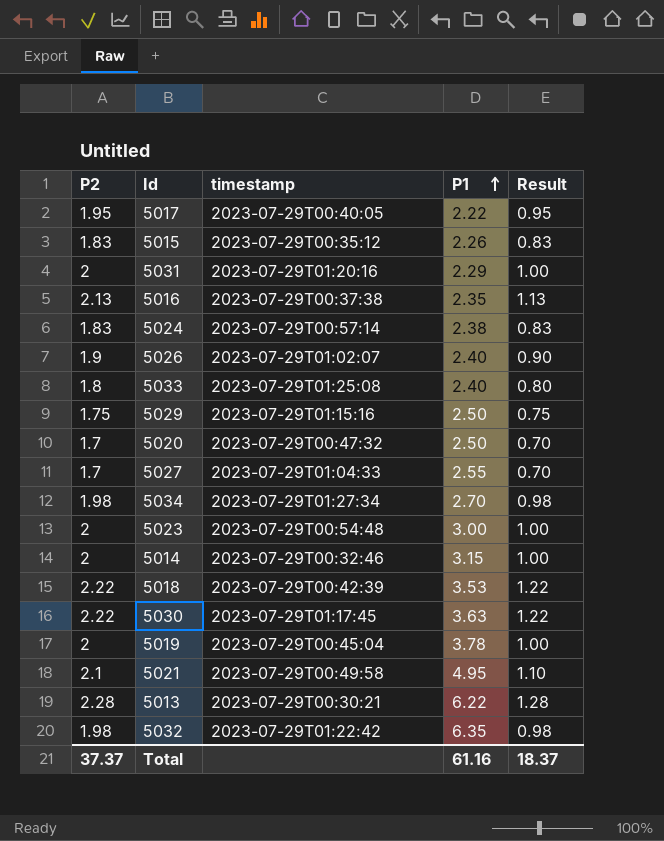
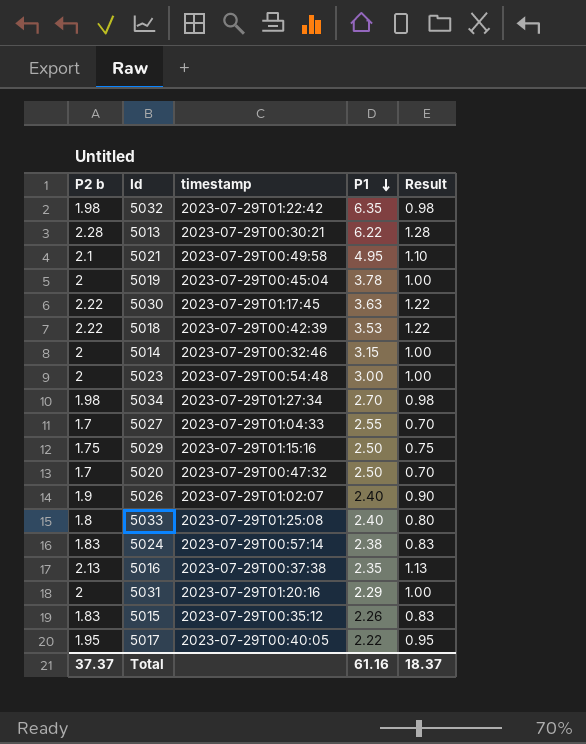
row order: P1 ascending -> P1 descending
column name: P2 -> P2 b

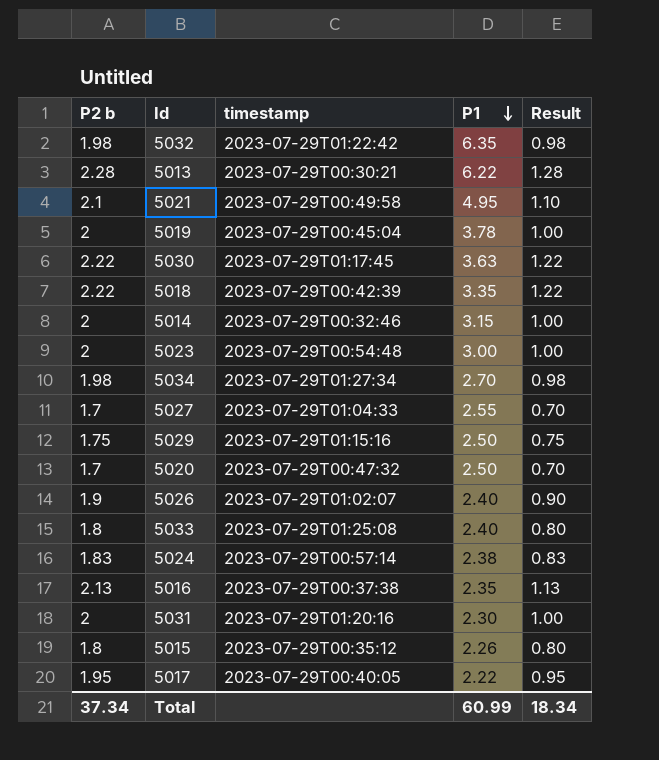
5018 | P1: 3.53 -> 3.35
5031 | P1: 2.29 -> 2.30
5015 | P2 b: 1.83 -> 1.8
5015 | Result: 0.83 -> 0.80
Total | P2 b: 37.37 -> 37.34
Total | P1: 61.16 -> 60.99
Total | Result: 18.37 -> 18.34

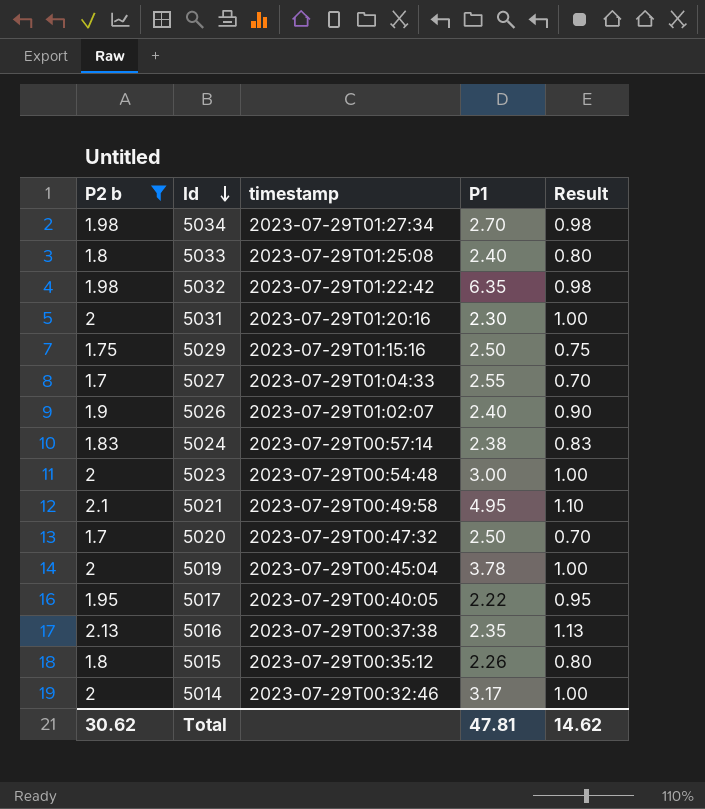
filter: none -> P2 b <= 2.13
row order: P1 descending -> Id descending
5014 | P1: 3.15 -> 3.17
Total | P2 b: 37.34 -> 30.62
Total | P1: 60.99 -> 47.81
Total | Result: 18.34 -> 14.62

